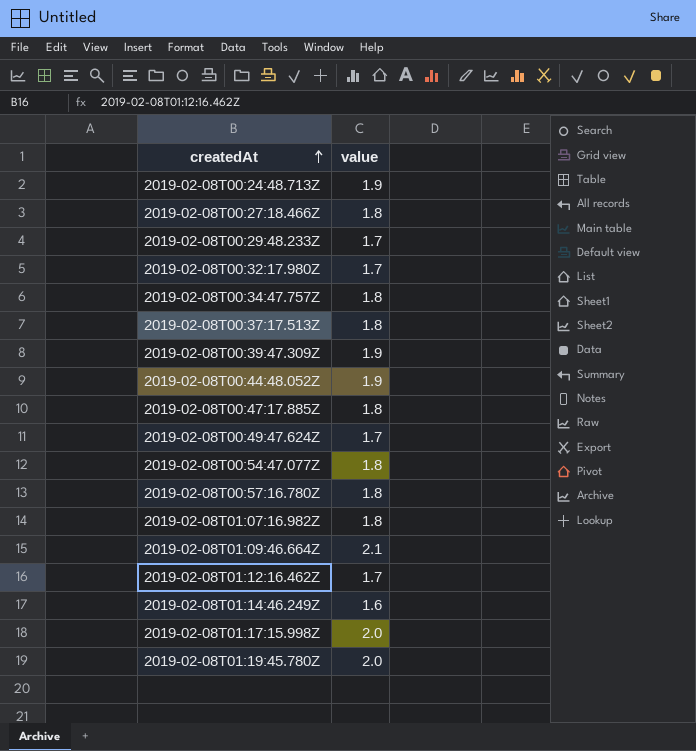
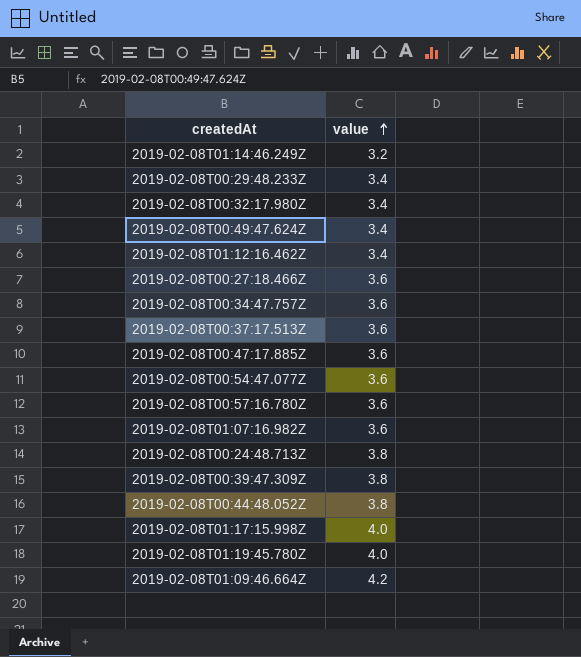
row order: createdAt ascending -> value ascending
2019-02-08T01:14:46.249Z | value: 1.6 -> 3.2
2019-02-08T00:29:48.233Z | value: 1.7 -> 3.4
2019-02-08T00:32:17.980Z | value: 1.7 -> 3.4
2019-02-08T00:49:47.624Z | value: 1.7 -> 3.4
2019-02-08T01:12:16.462Z | value: 1.7 -> 3.4
2019-02-08T00:27:18.466Z | value: 1.8 -> 3.6
2019-02-08T00:34:47.757Z | value: 1.8 -> 3.6
2019-02-08T00:37:17.513Z | value: 1.8 -> 3.6
2019-02-08T00:47:17.885Z | value: 1.8 -> 3.6
2019-02-08T00:54:47.077Z | value: 1.8 -> 3.6
2019-02-08T00:57:16.780Z | value: 1.8 -> 3.6
2019-02-08T01:07:16.982Z | value: 1.8 -> 3.6
2019-02-08T00:24:48.713Z | value: 1.9 -> 3.8
2019-02-08T00:39:47.309Z | value: 1.9 -> 3.8
2019-02-08T00:44:48.052Z | value: 1.9 -> 3.8
2019-02-08T01:17:15.998Z | value: 2.0 -> 4.0
2019-02-08T01:19:45.780Z | value: 2.0 -> 4.0
2019-02-08T01:09:46.664Z | value: 2.1 -> 4.2

